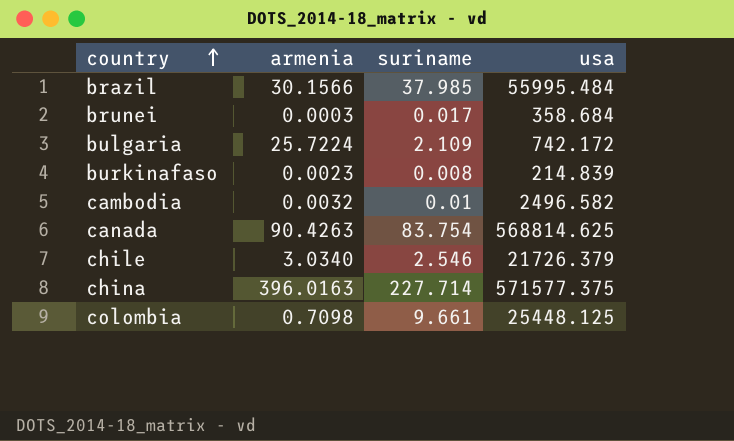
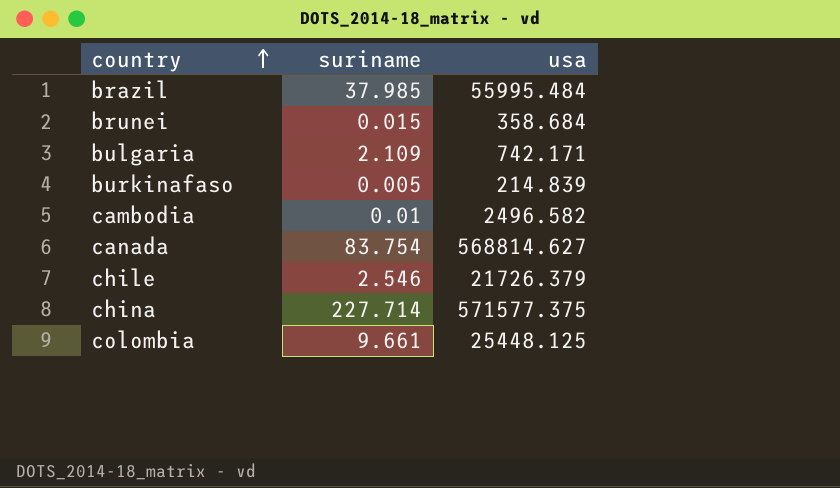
column armenia | position: 2 -> none
brunei | suriname: 0.017 -> 0.015
bulgaria | usa: 742.172 -> 742.171
burkinafaso | suriname: 0.008 -> 0.005
canada | usa: 568814.625 -> 568814.627

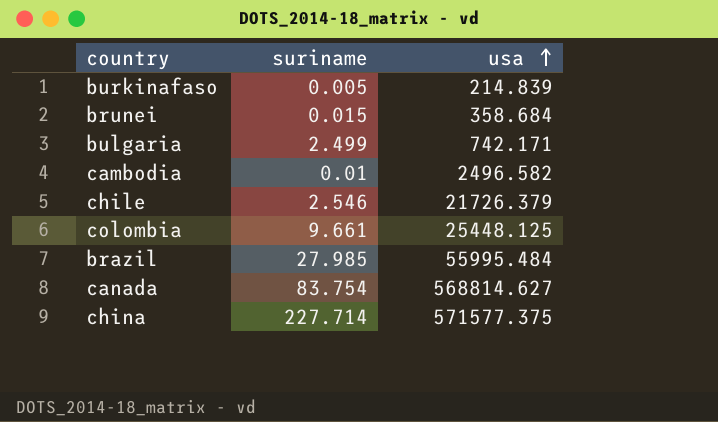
row order: country ascending -> usa ascending
bulgaria | suriname: 2.109 -> 2.499
brazil | suriname: 37.985 -> 27.985

